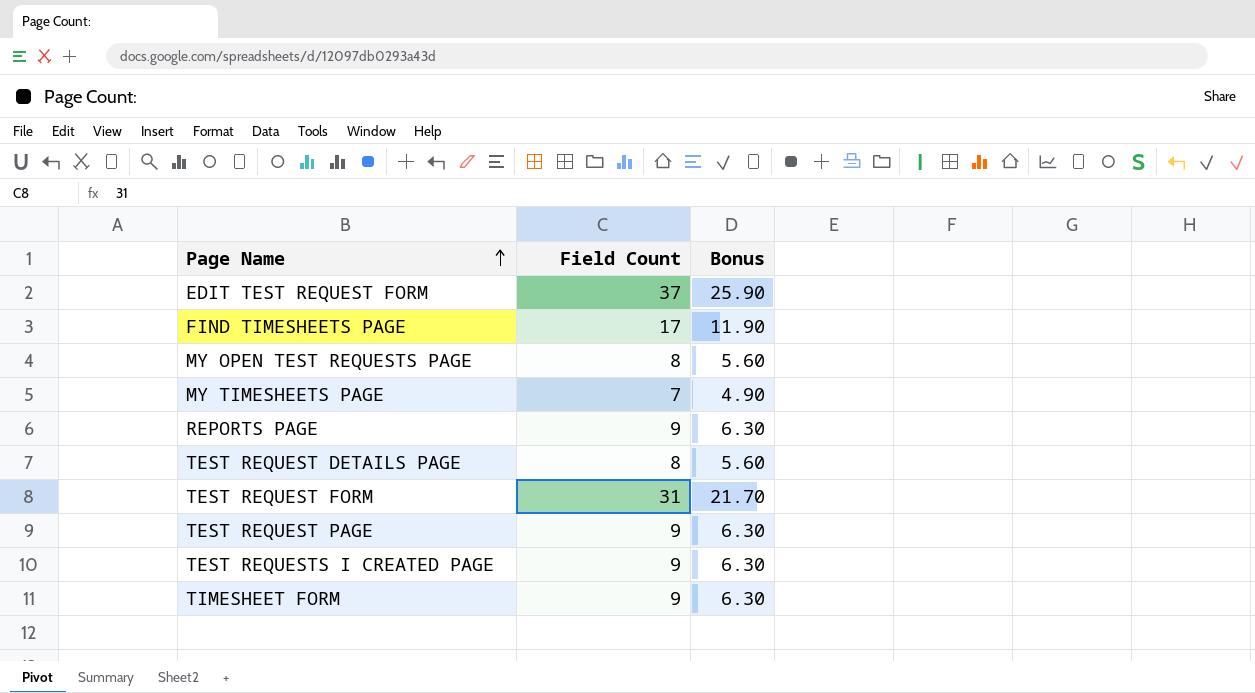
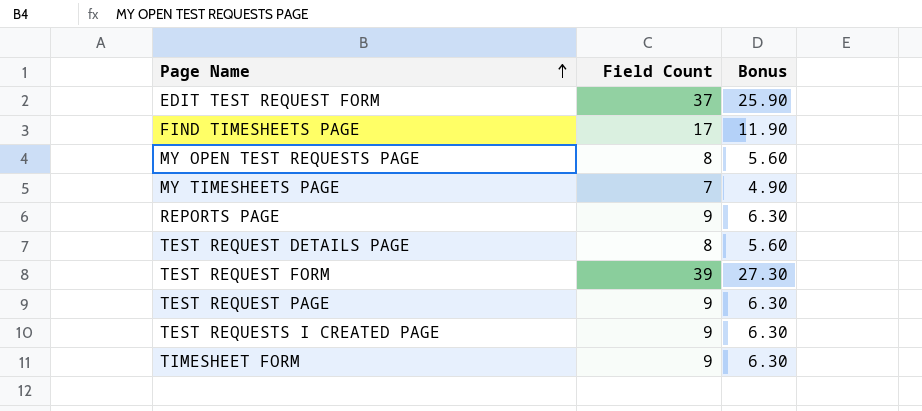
TEST REQUEST FORM | Field Count: 31 -> 39
TEST REQUEST FORM | Bonus: 21.70 -> 27.30

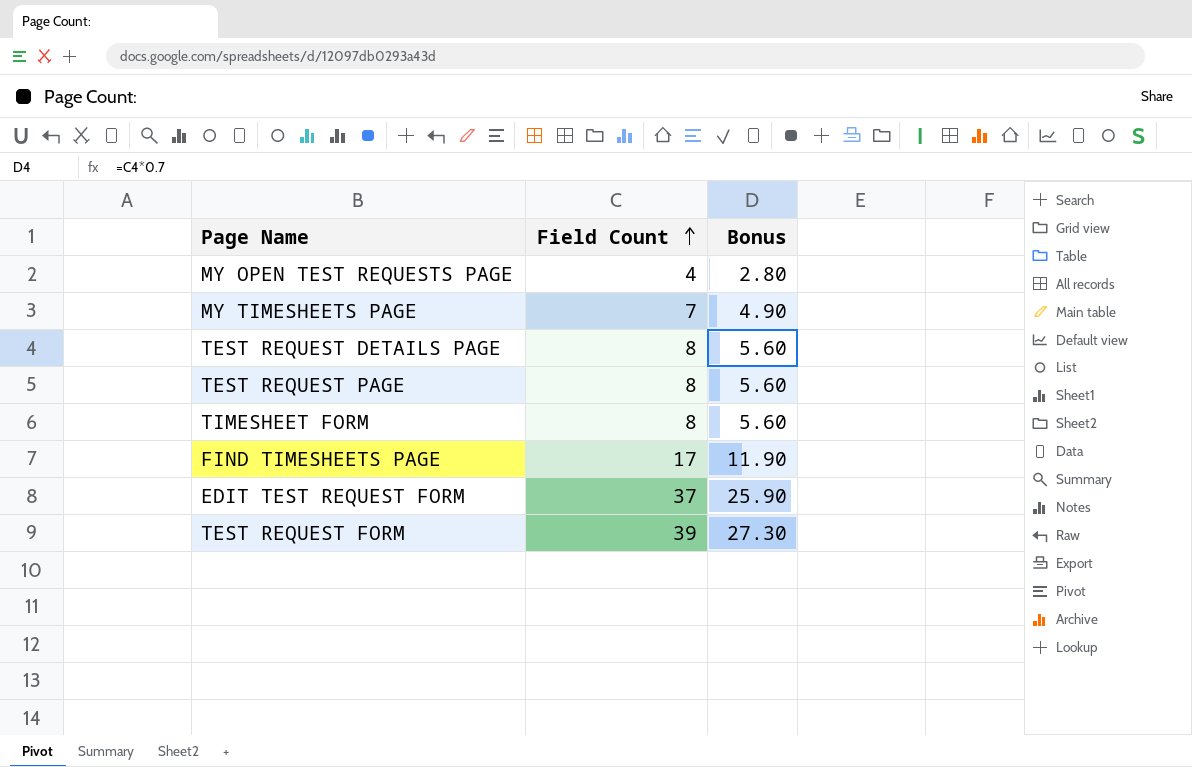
row order: Page Name ascending -> Field Count ascending
row REPORTS PAGE: 9 | 6.30 -> none
row TEST REQUESTS I CREATED PAGE: 9 | 6.30 -> none
MY OPEN TEST REQUESTS PAGE | Field Count: 8 -> 4
MY OPEN TEST REQUESTS PAGE | Bonus: 5.60 -> 2.80
TEST REQUEST PAGE | Field Count: 9 -> 8
TEST REQUEST PAGE | Bonus: 6.30 -> 5.60
TIMESHEET FORM | Field Count: 9 -> 8
TIMESHEET FORM | Bonus: 6.30 -> 5.60

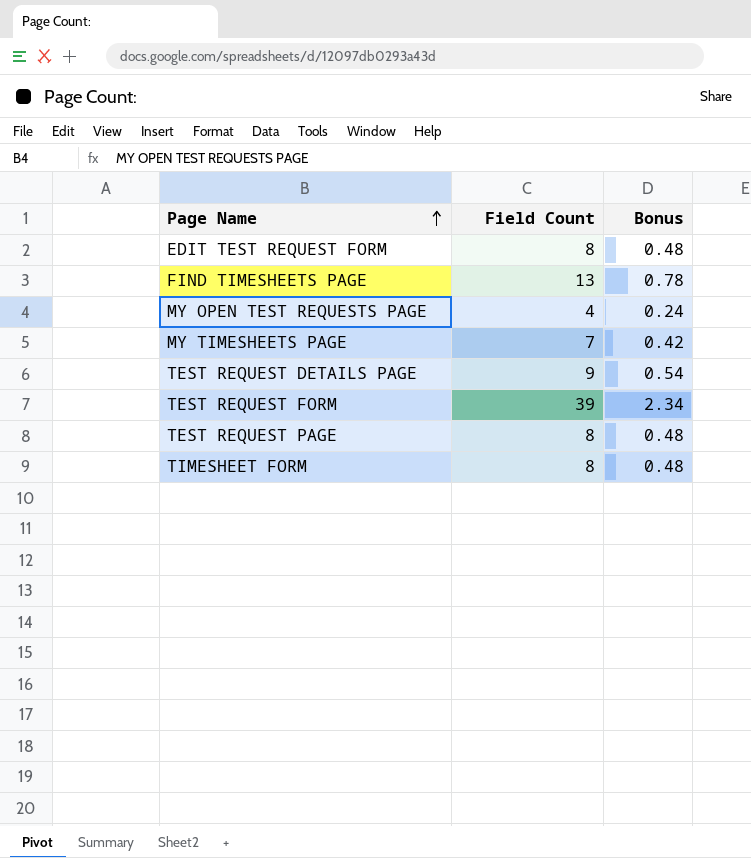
row order: Field Count ascending -> Page Name ascending
column Bonus | formula: [Field Count] * 0.7 -> [Field Count] * 0.06
EDIT TEST REQUEST FORM | Field Count: 37 -> 8
FIND TIMESHEETS PAGE | Field Count: 17 -> 13
TEST REQUEST DETAILS PAGE | Field Count: 8 -> 9

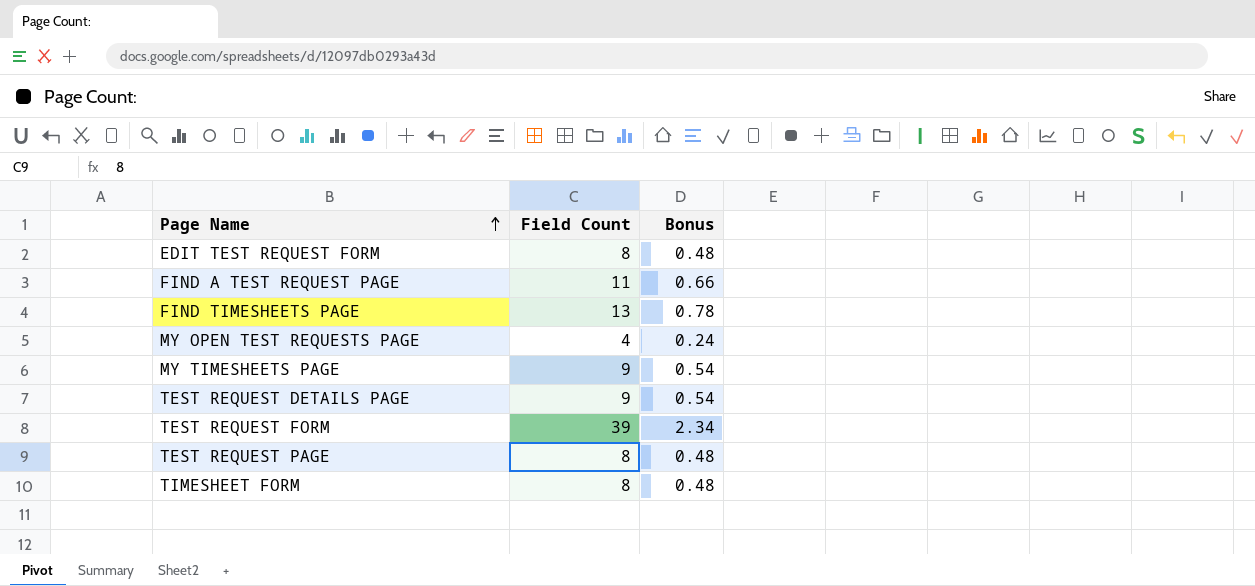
row FIND A TEST REQUEST PAGE: none -> 11 | 0.66
MY TIMESHEETS PAGE | Field Count: 7 -> 9
MY TIMESHEETS PAGE | Bonus: 0.42 -> 0.54

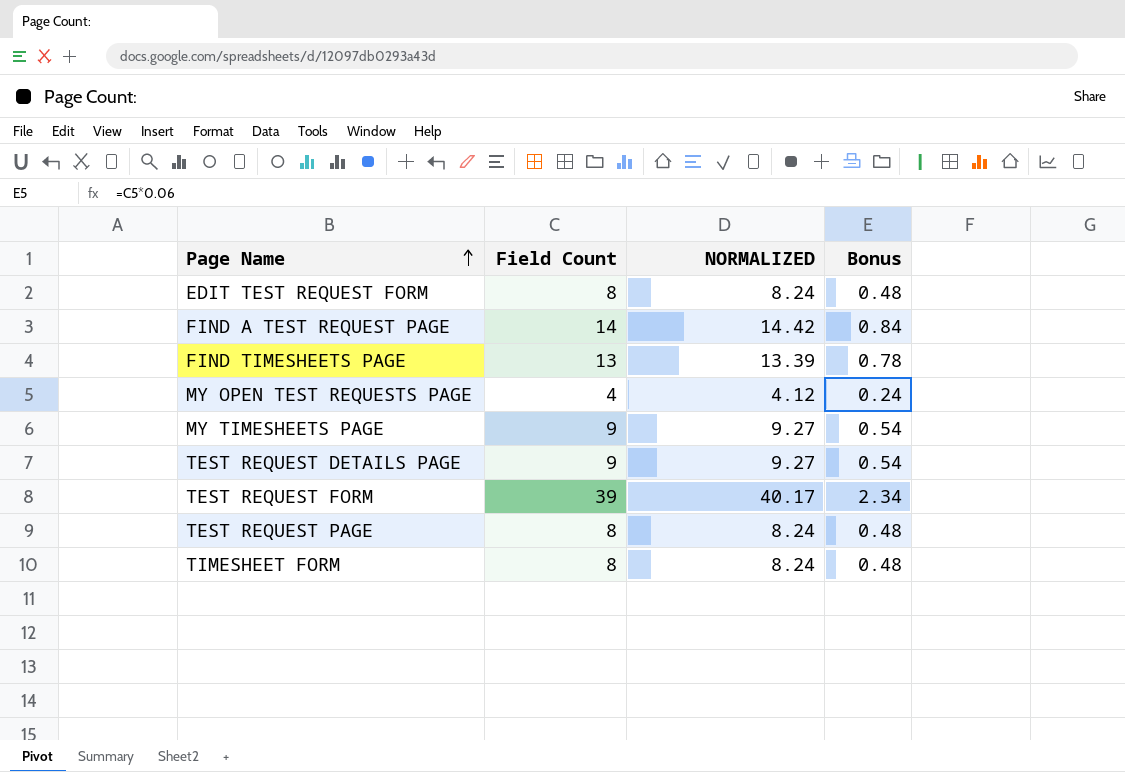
column NORMALIZED | formula: none -> [Field Count] * 1.03
FIND A TEST REQUEST PAGE | Field Count: 11 -> 14
FIND A TEST REQUEST PAGE | Bonus: 0.66 -> 0.84

